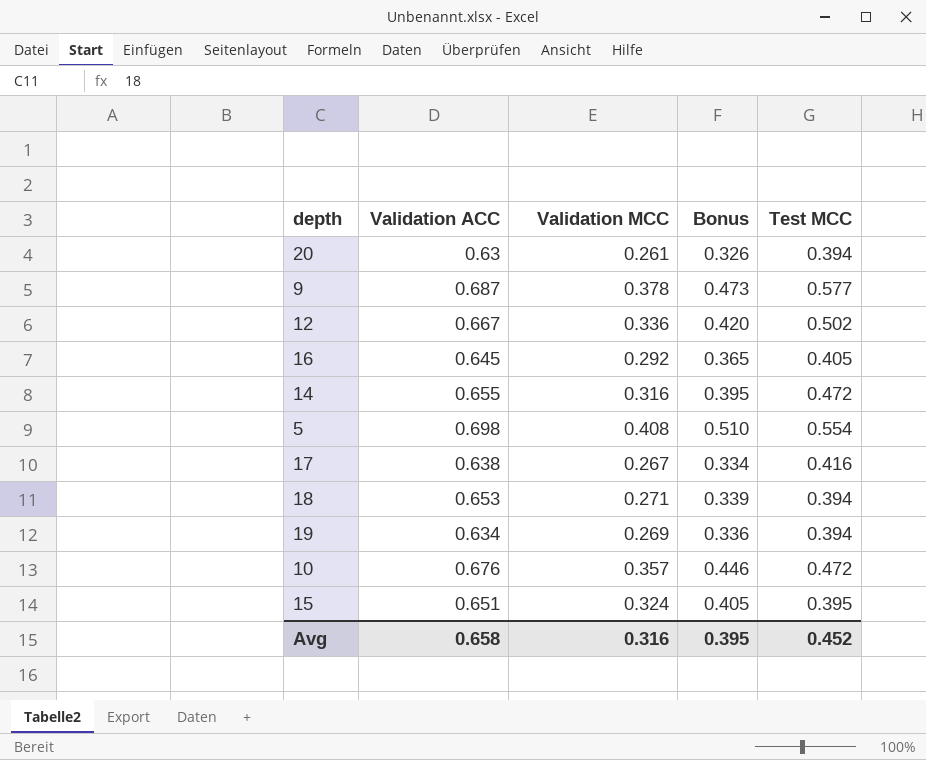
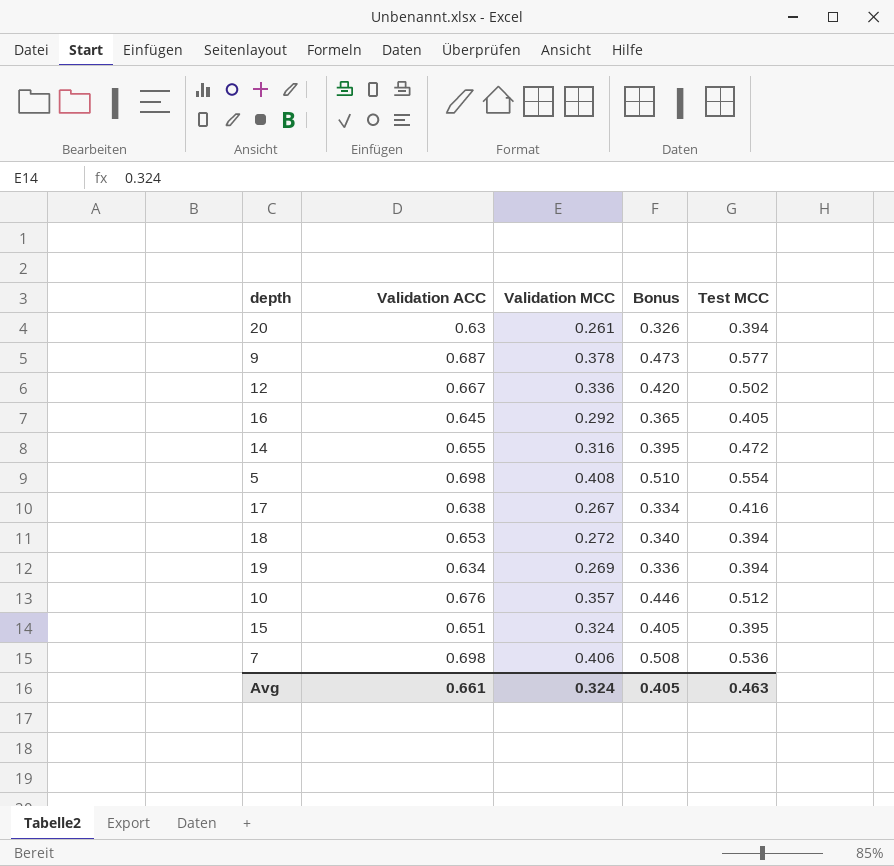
18 | Validation MCC: 0.271 -> 0.272
18 | Bonus: 0.339 -> 0.340
10 | Test MCC: 0.472 -> 0.512
row 7: none -> 0.698 | 0.406 | 0.508 | 0.536
Avg | Validation ACC: 0.658 -> 0.661
Avg | Validation MCC: 0.316 -> 0.324
Avg | Bonus: 0.395 -> 0.405
Avg | Test MCC: 0.452 -> 0.463

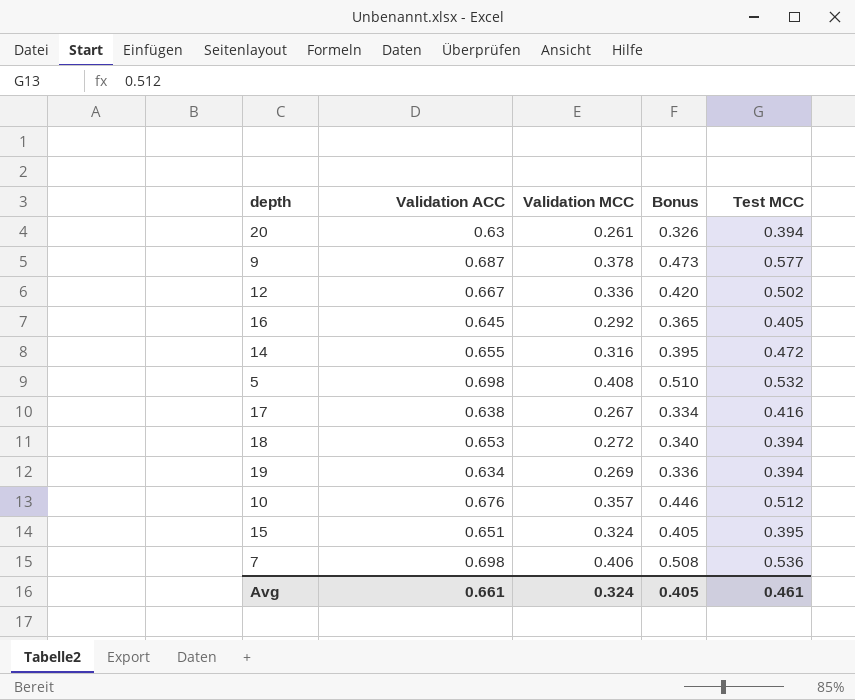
5 | Test MCC: 0.554 -> 0.532
Avg | Test MCC: 0.463 -> 0.461

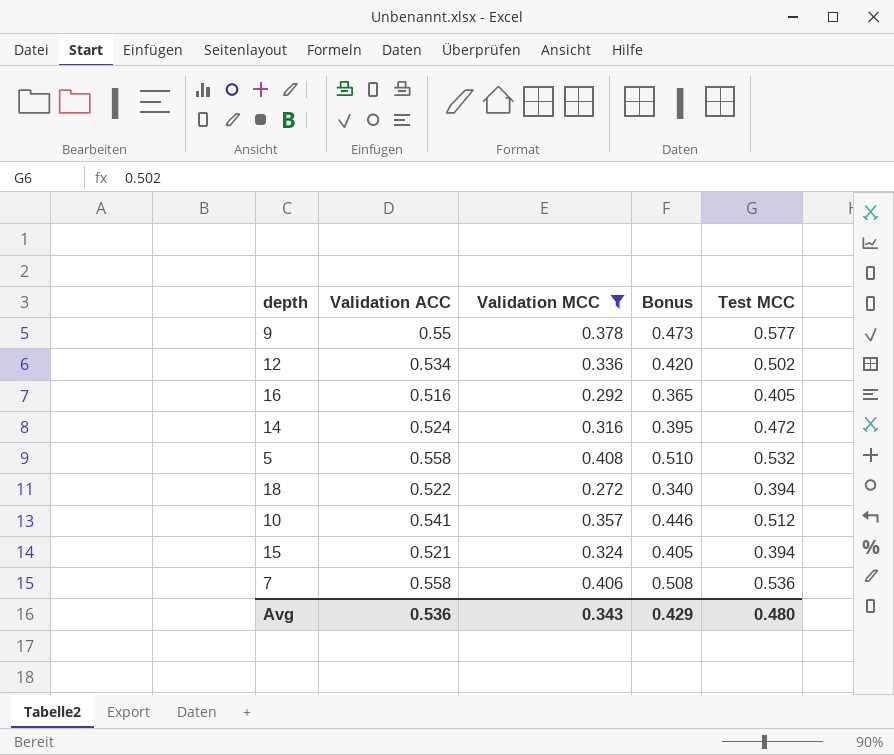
filter: none -> Validation MCC >= 0.272
9 | Validation ACC: 0.687 -> 0.55
12 | Validation ACC: 0.667 -> 0.534
16 | Validation ACC: 0.645 -> 0.516
14 | Validation ACC: 0.655 -> 0.524
5 | Validation ACC: 0.698 -> 0.558
18 | Validation ACC: 0.653 -> 0.522
10 | Validation ACC: 0.676 -> 0.541
15 | Validation ACC: 0.651 -> 0.521
15 | Test MCC: 0.395 -> 0.394
7 | Validation ACC: 0.698 -> 0.558
Avg | Validation ACC: 0.661 -> 0.536
Avg | Validation MCC: 0.324 -> 0.343
Avg | Bonus: 0.405 -> 0.429
Avg | Test MCC: 0.461 -> 0.480

